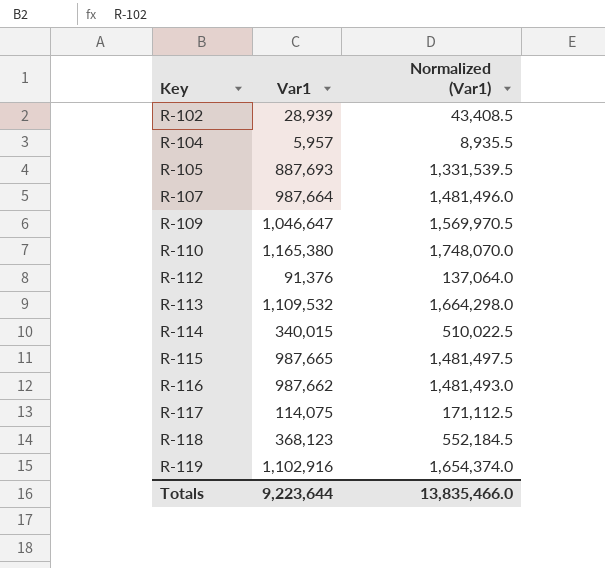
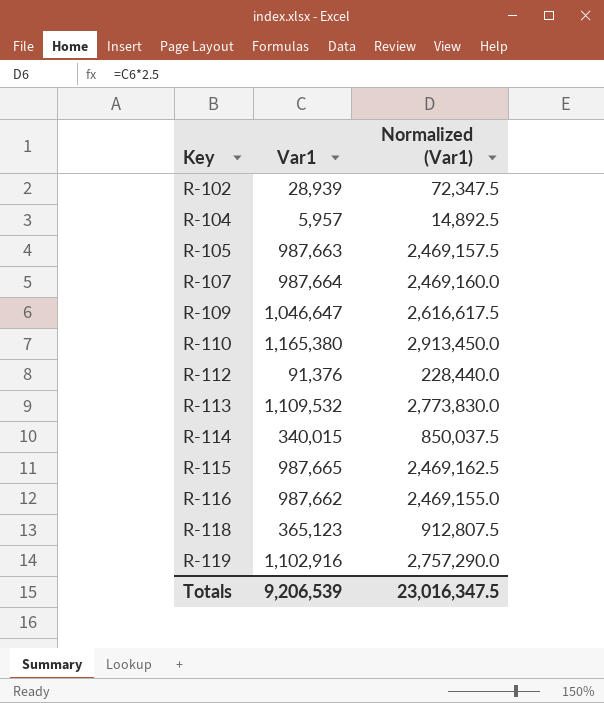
column Normalized (Var1) | formula: [Var1] * 1.5 -> [Var1] * 2.5
row R-117: 114,075 | 171,112.5 -> none
R-105 | Var1: 887,693 -> 987,663
R-118 | Var1: 368,123 -> 365,123
Totals | Var1: 9,223,644 -> 9,206,539
Totals | Normalized (Var1): 13,835,466.0 -> 23,016,347.5

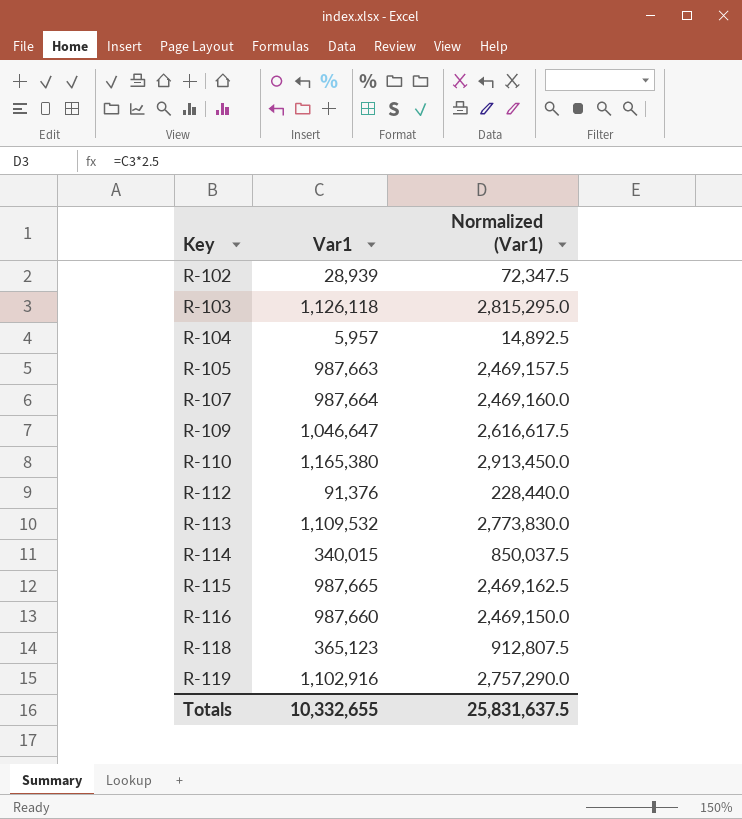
row R-103: none -> 1,126,118 | 2,815,295.0
R-116 | Var1: 987,662 -> 987,660
R-116 | Normalized (Var1): 2,469,155.0 -> 2,469,150.0
Totals | Var1: 9,206,539 -> 10,332,655
Totals | Normalized (Var1): 23,016,347.5 -> 25,831,637.5

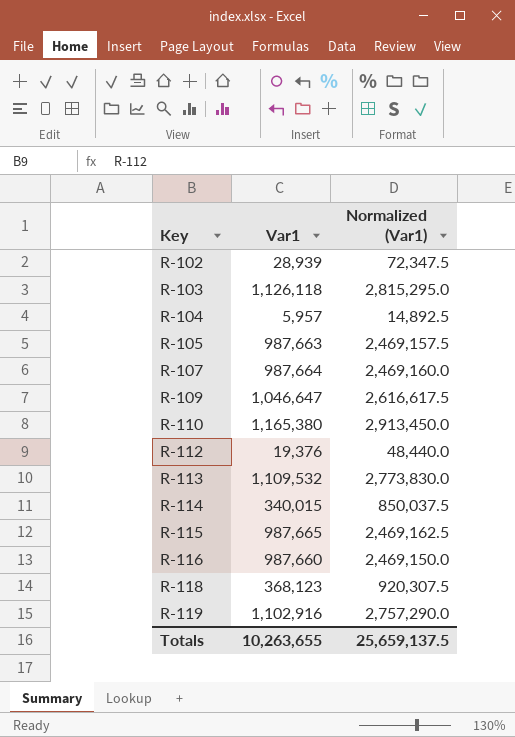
R-112 | Var1: 91,376 -> 19,376
R-112 | Normalized (Var1): 228,440.0 -> 48,440.0
R-118 | Var1: 365,123 -> 368,123
R-118 | Normalized (Var1): 912,807.5 -> 920,307.5
Totals | Var1: 10,332,655 -> 10,263,655
Totals | Normalized (Var1): 25,831,637.5 -> 25,659,137.5

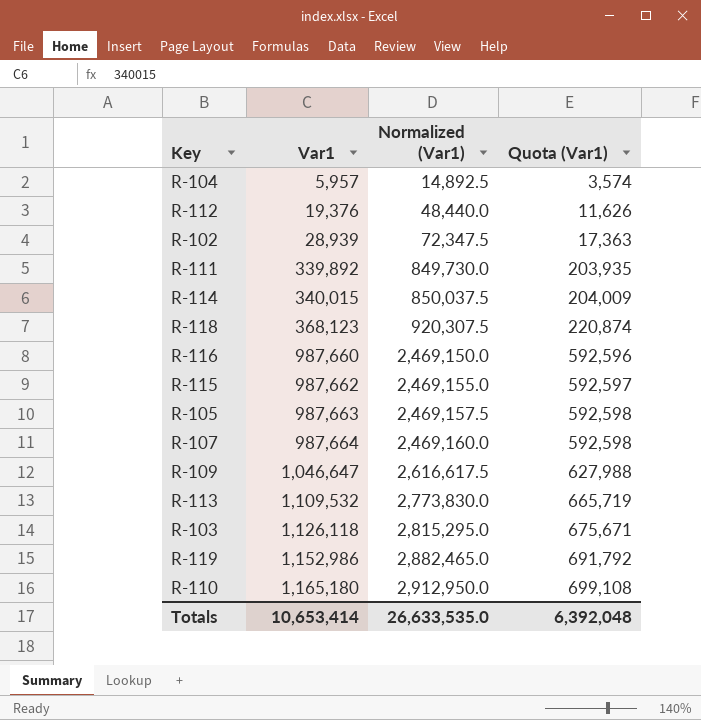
row order: Key ascending -> Var1 ascending
column Quota (Var1) | formula: none -> [Var1] * 0.6
row R-111: none -> 339,892 | 849,730.0 | 203,935
R-115 | Var1: 987,665 -> 987,662
R-115 | Normalized (Var1): 2,469,162.5 -> 2,469,155.0
R-119 | Var1: 1,102,916 -> 1,152,986
R-119 | Normalized (Var1): 2,757,290.0 -> 2,882,465.0
R-110 | Var1: 1,165,380 -> 1,165,180
R-110 | Normalized (Var1): 2,913,450.0 -> 2,912,950.0
Totals | Var1: 10,263,655 -> 10,653,414
Totals | Normalized (Var1): 25,659,137.5 -> 26,633,535.0

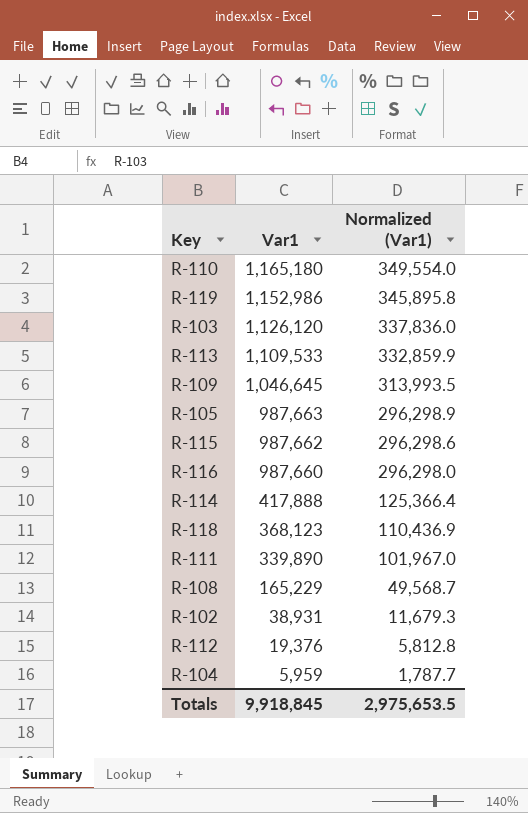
row order: Var1 ascending -> Var1 descending
column Quota (Var1) | formula: [Var1] * 0.6 -> none
column Normalized (Var1) | formula: [Var1] * 2.5 -> [Var1] * 0.3
row R-107: 987,664 | 2,469,160.0 | 592,598 -> none
R-103 | Var1: 1,126,118 -> 1,126,120
R-113 | Var1: 1,109,532 -> 1,109,533
R-109 | Var1: 1,046,647 -> 1,046,645
R-114 | Var1: 340,015 -> 417,888
R-111 | Var1: 339,892 -> 339,890
row R-108: none -> 165,229 | 49,568.7
R-102 | Var1: 28,939 -> 38,931
R-104 | Var1: 5,957 -> 5,959
Totals | Var1: 10,653,414 -> 9,918,845
Totals | Normalized (Var1): 26,633,535.0 -> 2,975,653.5

